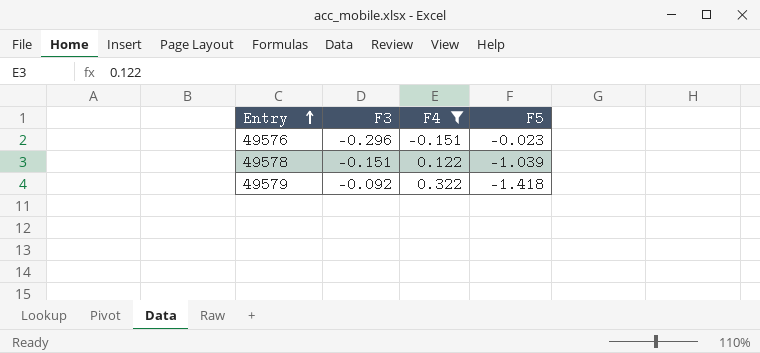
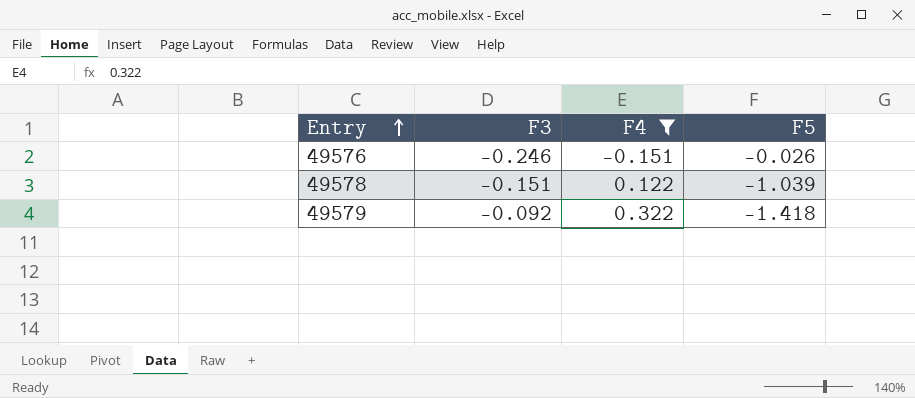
49576 | F3: -0.296 -> -0.246
49576 | F5: -0.023 -> -0.026

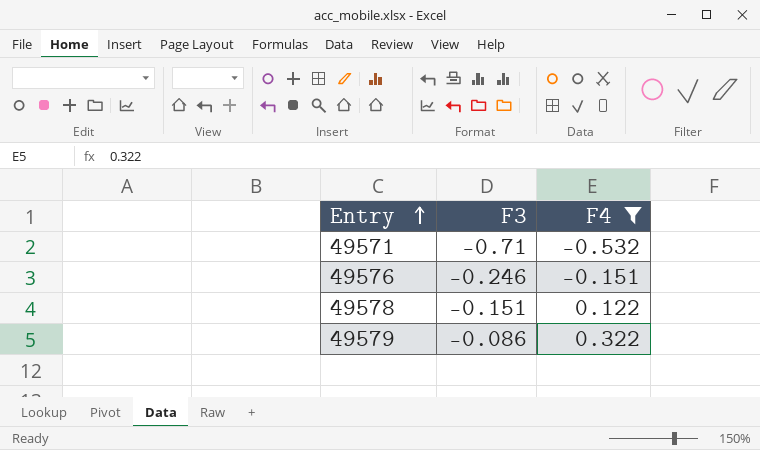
column F5 | position: 4 -> none
row 49571: none -> -0.71 | -0.532
49579 | F3: -0.092 -> -0.086

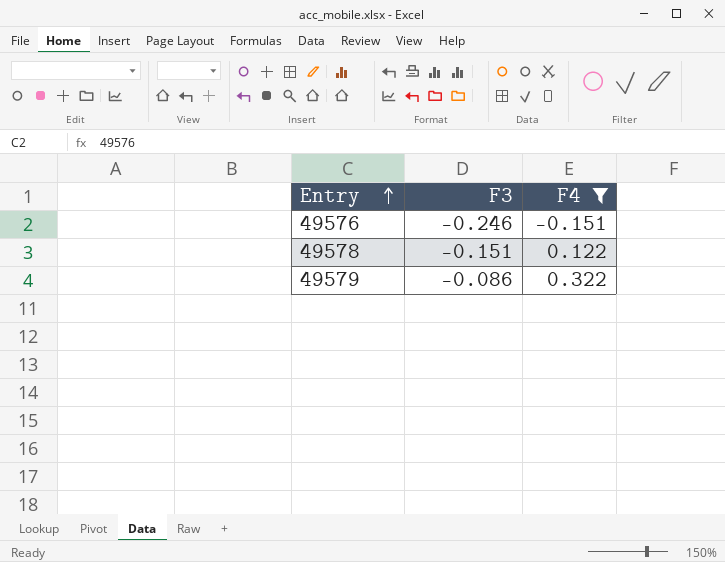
row 49571: -0.71 | -0.532 -> none

